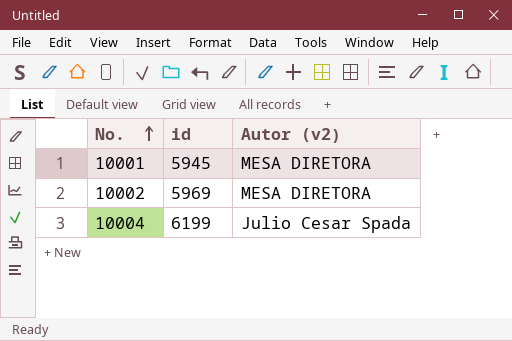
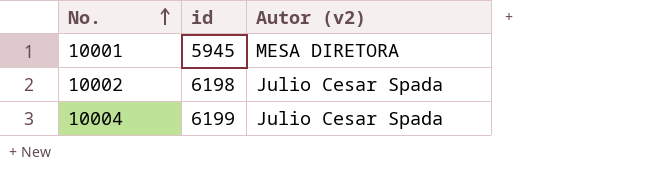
10002 | id: 5969 -> 6198
10002 | Autor (v2): MESA DIRETORA -> Julio Cesar Spada

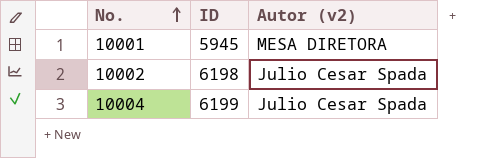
column name: id -> ID

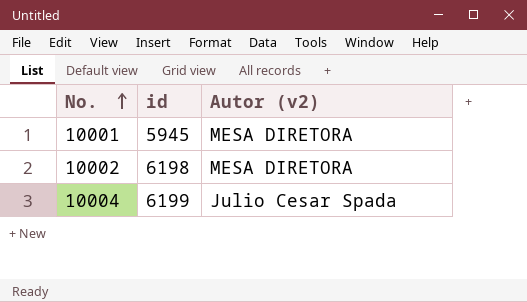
column name: ID -> id
10002 | Autor (v2): Julio Cesar Spada -> MESA DIRETORA

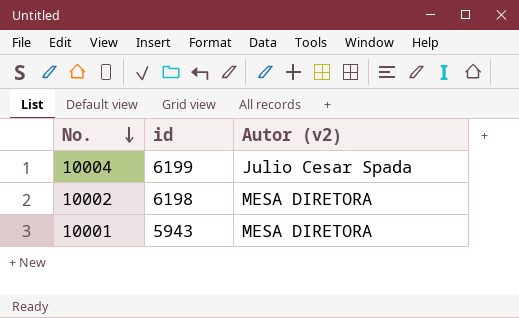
row order: No. ascending -> No. descending
10001 | id: 5945 -> 5943

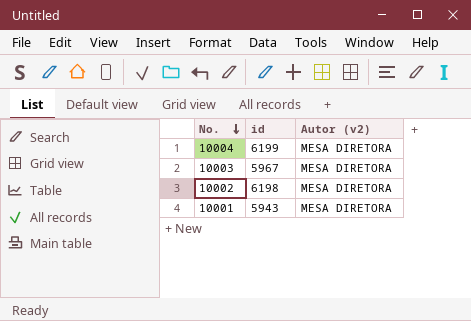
10004 | Autor (v2): Julio Cesar Spada -> MESA DIRETORA
row 10003: none -> 5967 | MESA DIRETORA

